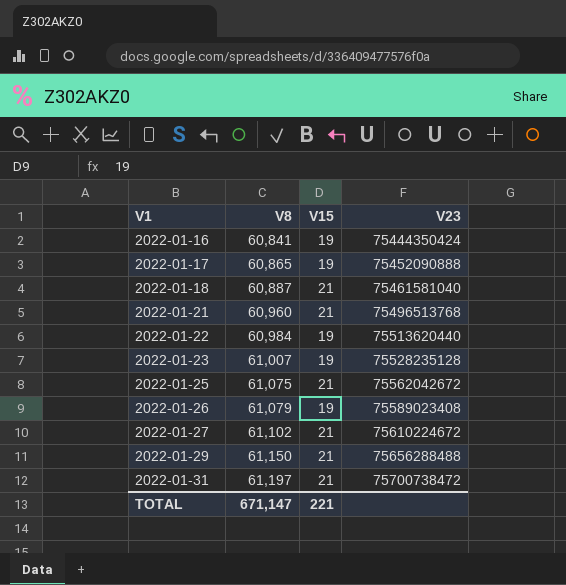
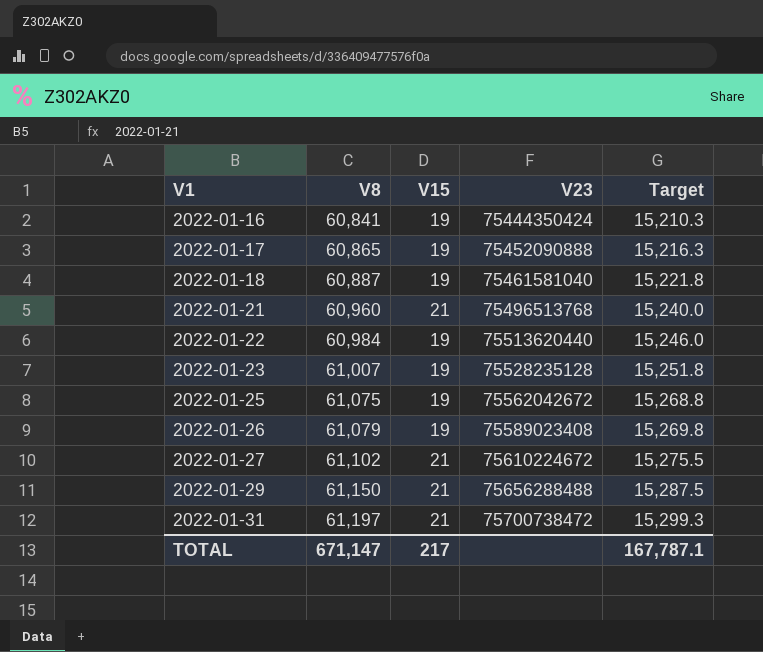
column Target | formula: none -> [V8] * 0.25
2022-01-18 | V15: 21 -> 19
2022-01-25 | V15: 21 -> 19
TOTAL | V15: 221 -> 217

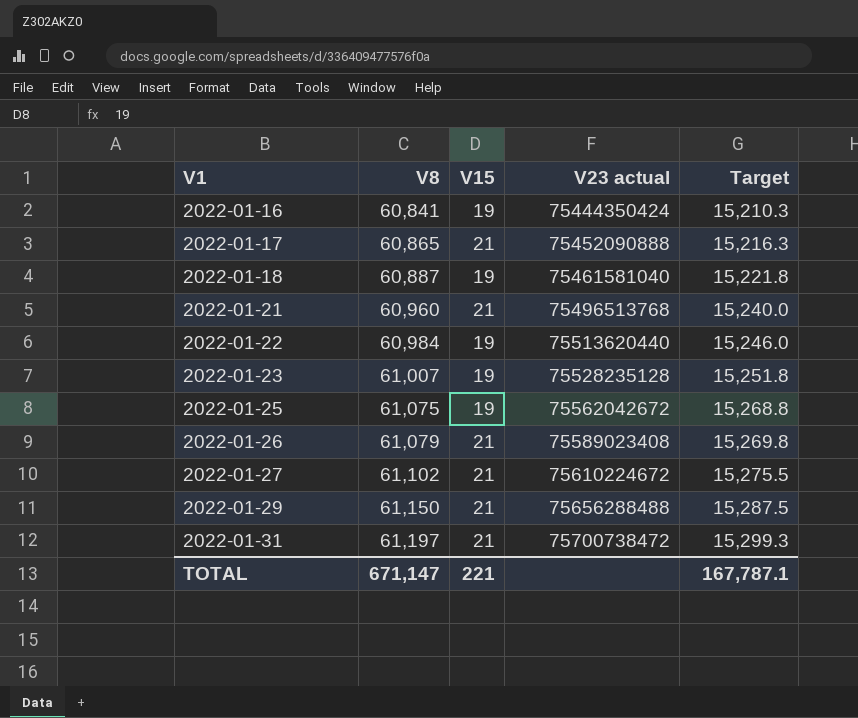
column name: V23 -> V23 actual
2022-01-17 | V15: 19 -> 21
2022-01-26 | V15: 19 -> 21
TOTAL | V15: 217 -> 221

